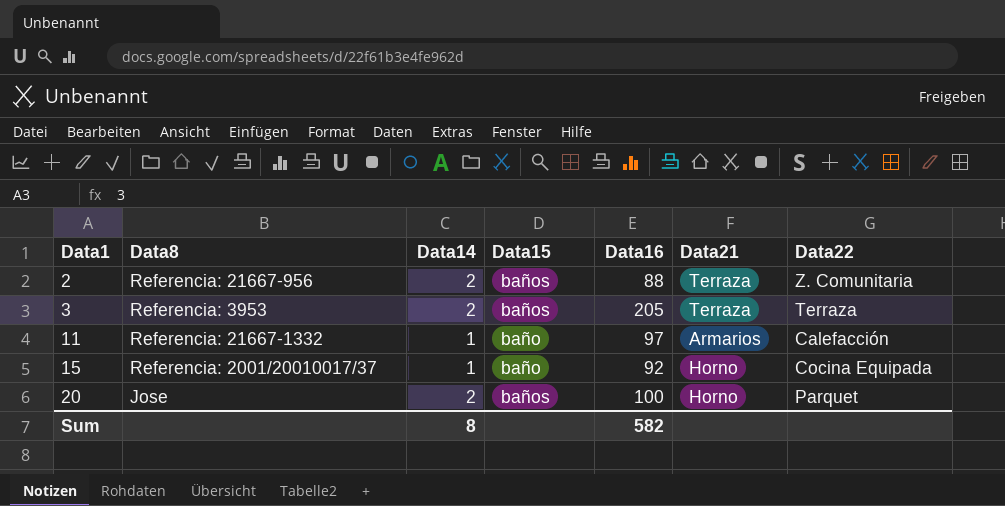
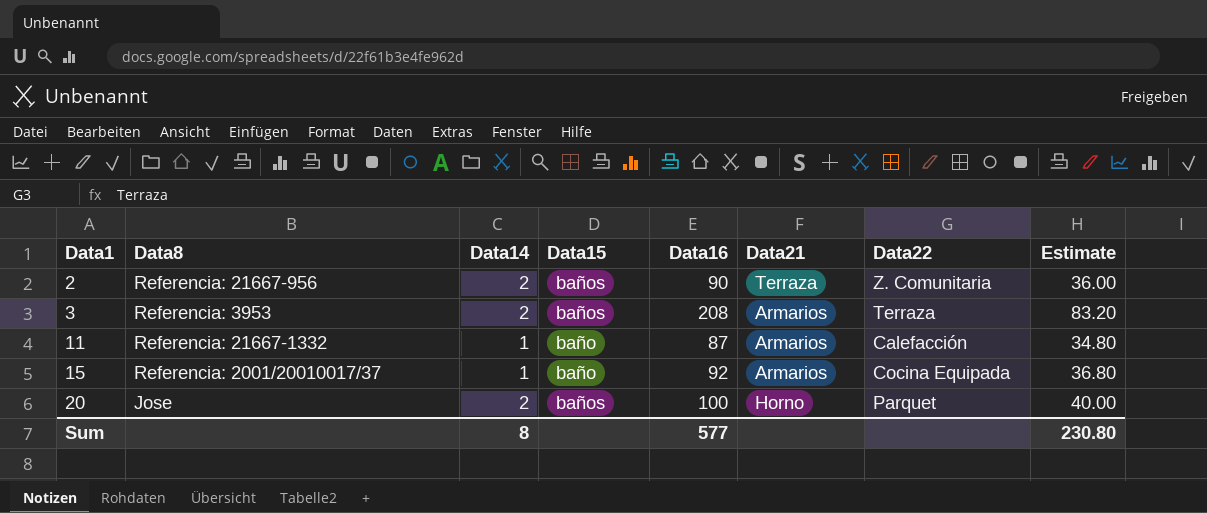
column Estimate | formula: none -> [Data16] * 0.4
2 | Data16: 88 -> 90
3 | Data16: 205 -> 208
3 | Data21: Terraza -> Armarios
11 | Data16: 97 -> 87
15 | Data21: Horno -> Armarios
Sum | Data16: 582 -> 577

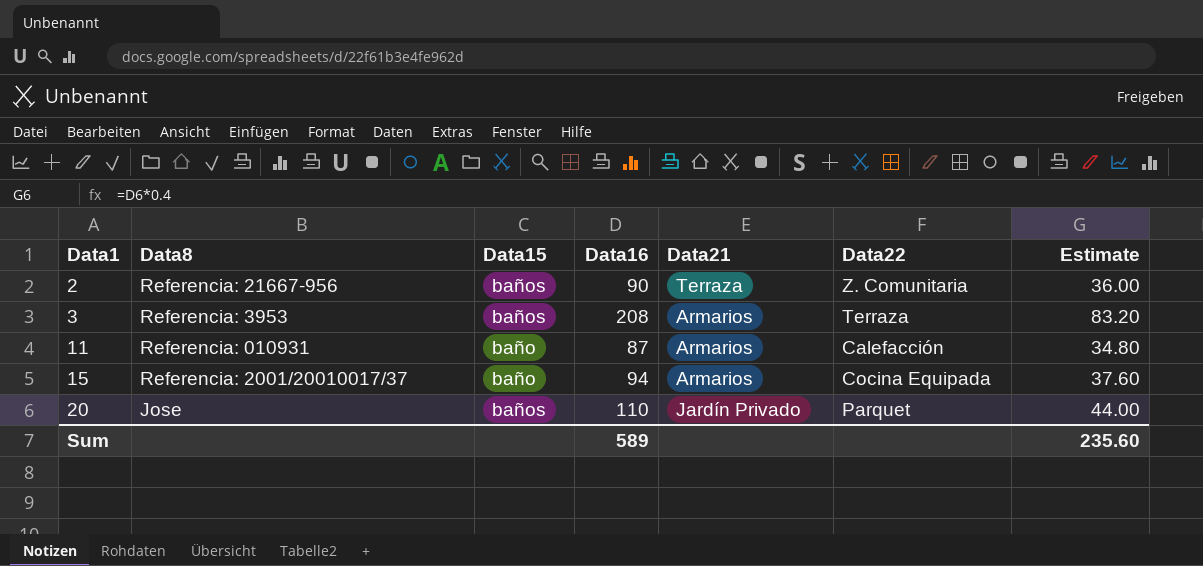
column Data14 | position: 3 -> none
11 | Data8: Referencia: 21667-1332 -> Referencia: 010931
15 | Data16: 92 -> 94
15 | Estimate: 36.80 -> 37.60
20 | Data16: 100 -> 110
20 | Data21: Horno -> Jardín Privado
20 | Estimate: 40.00 -> 44.00
Sum | Data16: 577 -> 589
Sum | Estimate: 230.80 -> 235.60

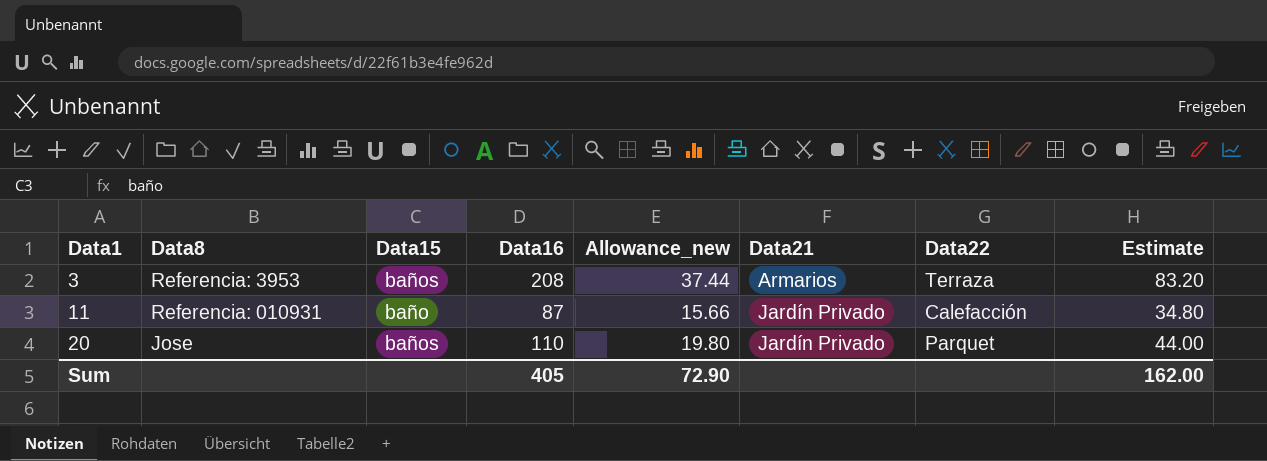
column Allowance_new | formula: none -> [Data16] * 0.18
row 2: Referencia: 21667-956 | baños | 90 | Terraza | Z. Comunitaria | 36.00 -> none
row 15: Referencia: 2001/20010017/37 | baño | 94 | Armarios | Cocina Equipada | 37.60 -> none
11 | Data21: Armarios -> Jardín Privado
Sum | Data16: 589 -> 405
Sum | Estimate: 235.60 -> 162.00

